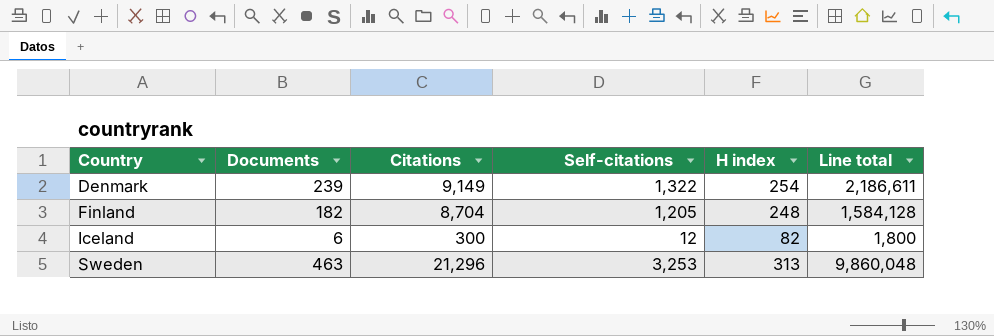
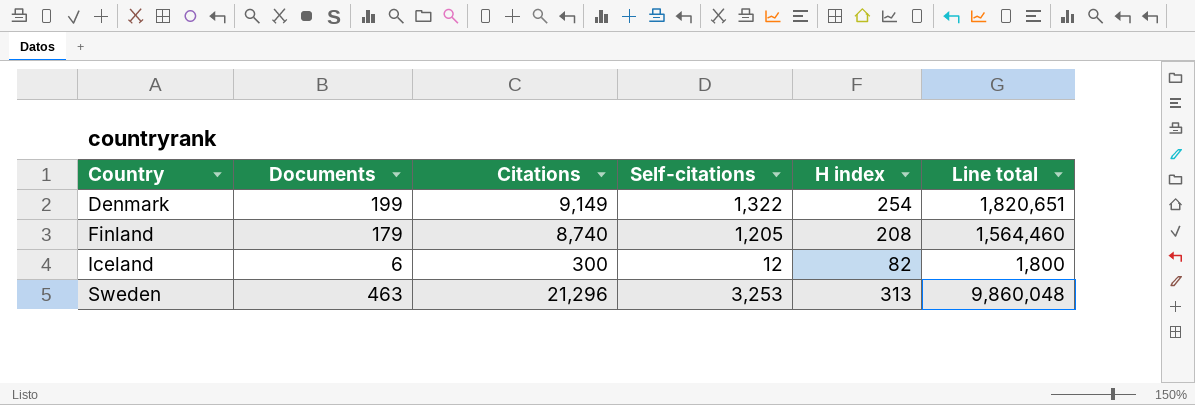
Denmark | Documents: 239 -> 199
Denmark | Line total: 2,186,611 -> 1,820,651
Finland | Documents: 182 -> 179
Finland | Citations: 8,704 -> 8,740
Finland | H index: 248 -> 208
Finland | Line total: 1,584,128 -> 1,564,460

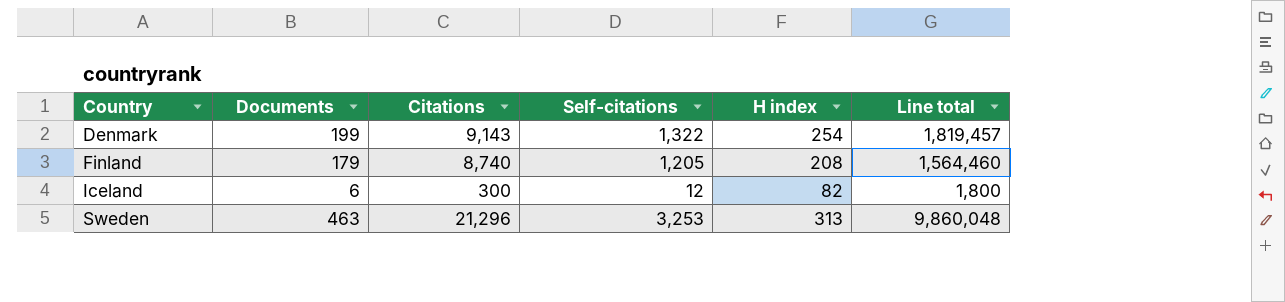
Denmark | Citations: 9,149 -> 9,143
Denmark | Line total: 1,820,651 -> 1,819,457

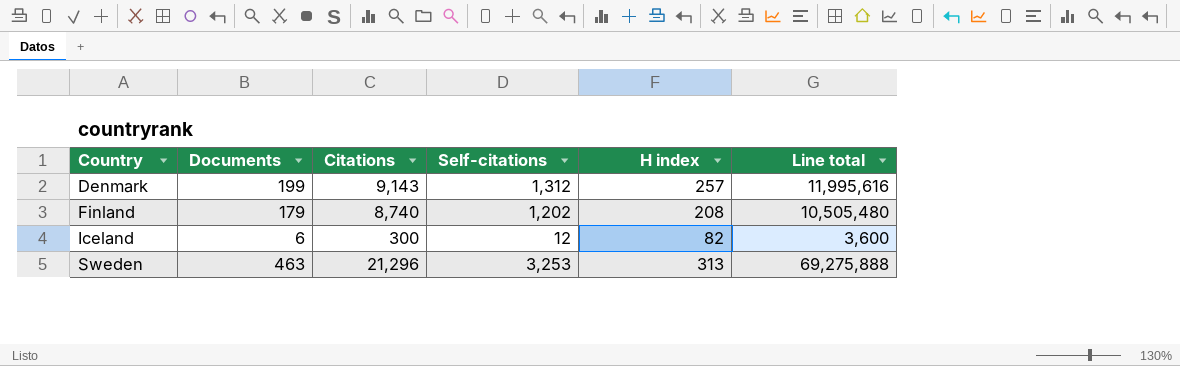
column Line total | formula: [Documents] * [Citations] -> [Citations] * [Self-citations]
Denmark | Self-citations: 1,322 -> 1,312
Denmark | H index: 254 -> 257
Finland | Self-citations: 1,205 -> 1,202

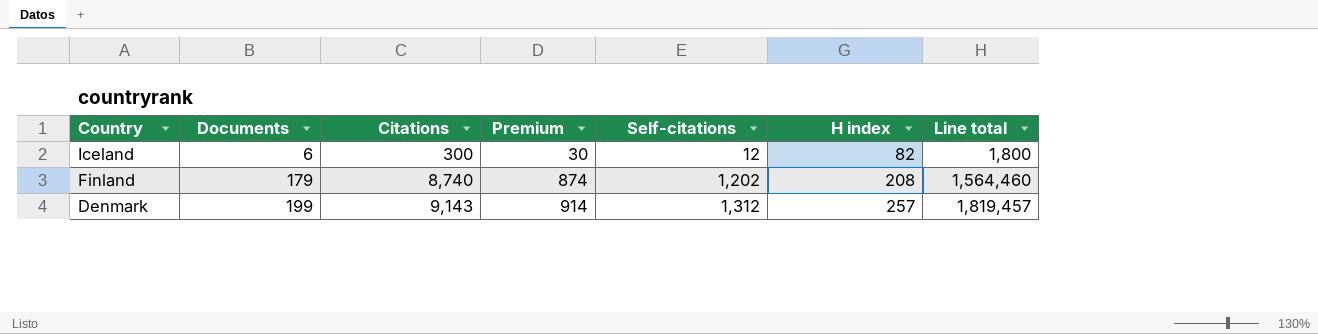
row order: Country ascending -> Country descending
column Premium | formula: none -> [Citations] * 0.1
column Line total | formula: [Citations] * [Self-citations] -> [Documents] * [Citations]
row Sweden: 463 | 21,296 | 3,253 | 313 | 69,275,888 -> none

